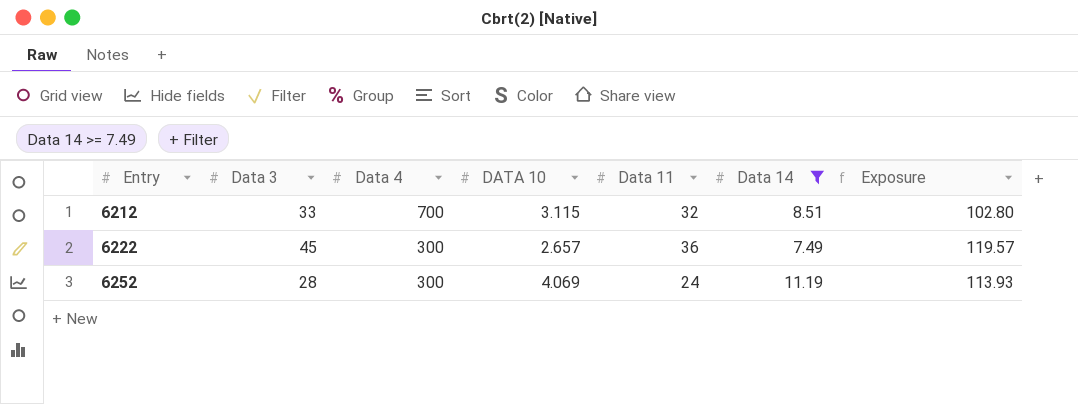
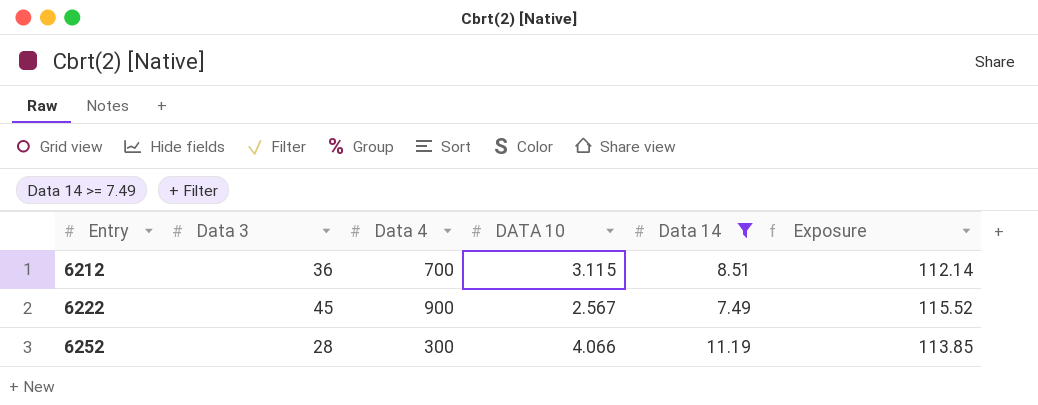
column Data 11 | position: 5 -> none
6212 | Data 3: 33 -> 36
6212 | Exposure: 102.80 -> 112.14
6222 | Data 4: 300 -> 900
6222 | DATA 10: 2.657 -> 2.567
6222 | Exposure: 119.57 -> 115.52
6252 | DATA 10: 4.069 -> 4.066
6252 | Exposure: 113.93 -> 113.85

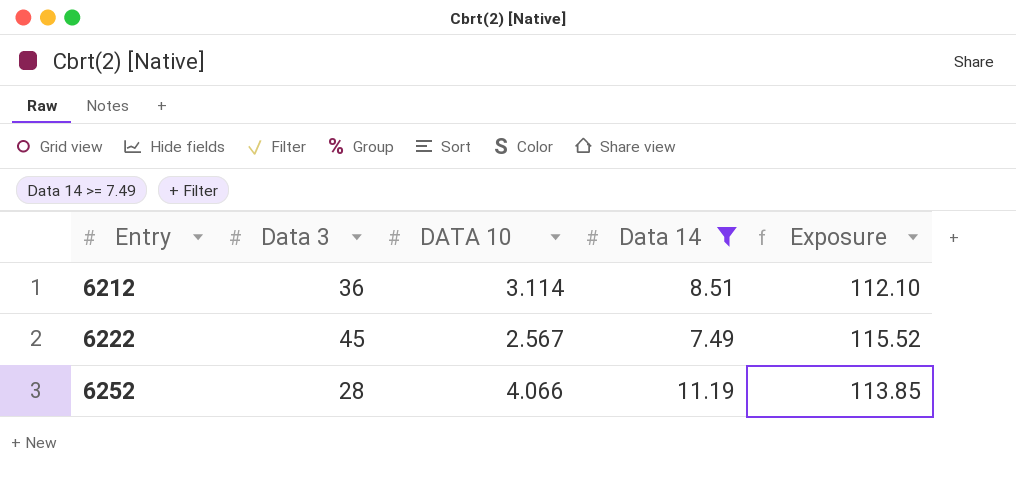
column Data 4 | position: 3 -> none
6212 | DATA 10: 3.115 -> 3.114
6212 | Exposure: 112.14 -> 112.10

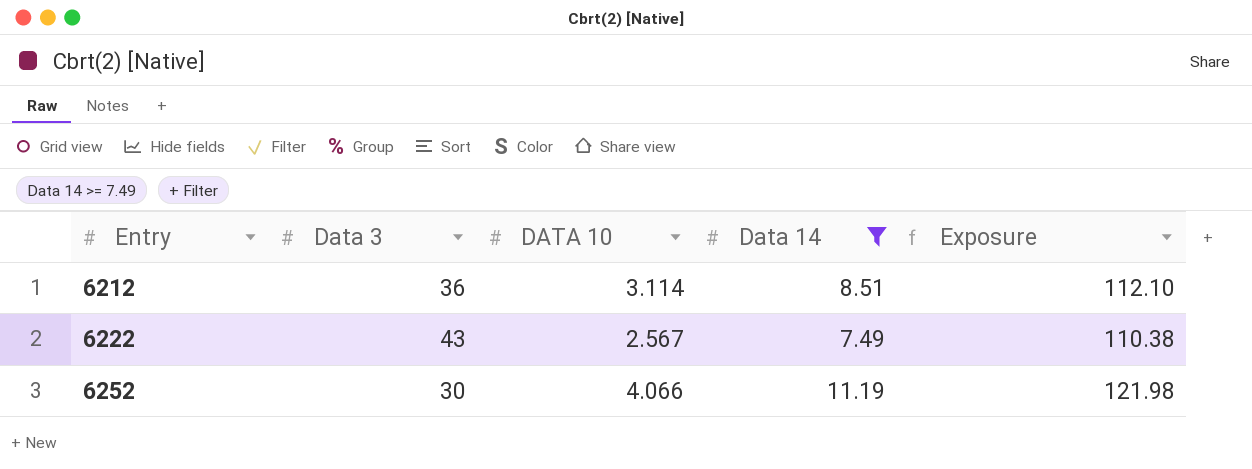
6222 | Data 3: 45 -> 43
6222 | Exposure: 115.52 -> 110.38
6252 | Data 3: 28 -> 30
6252 | Exposure: 113.85 -> 121.98

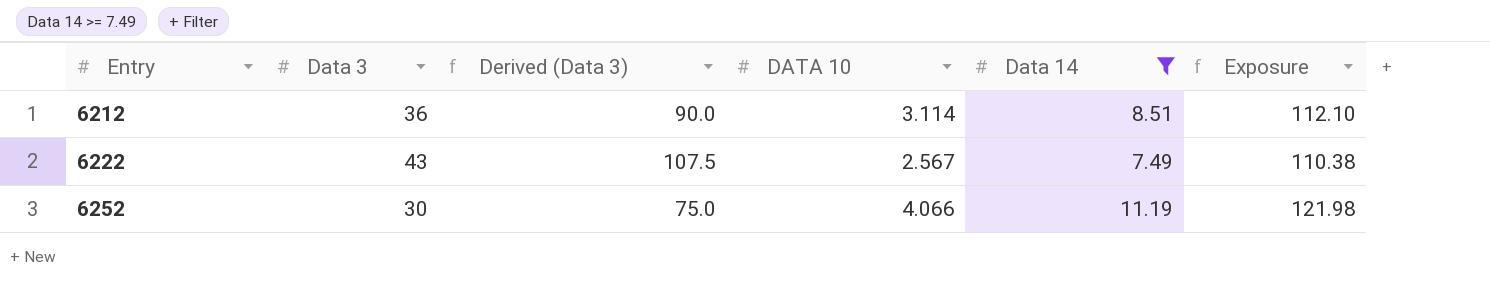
column Derived (Data 3) | formula: none -> [Data 3] * 2.5

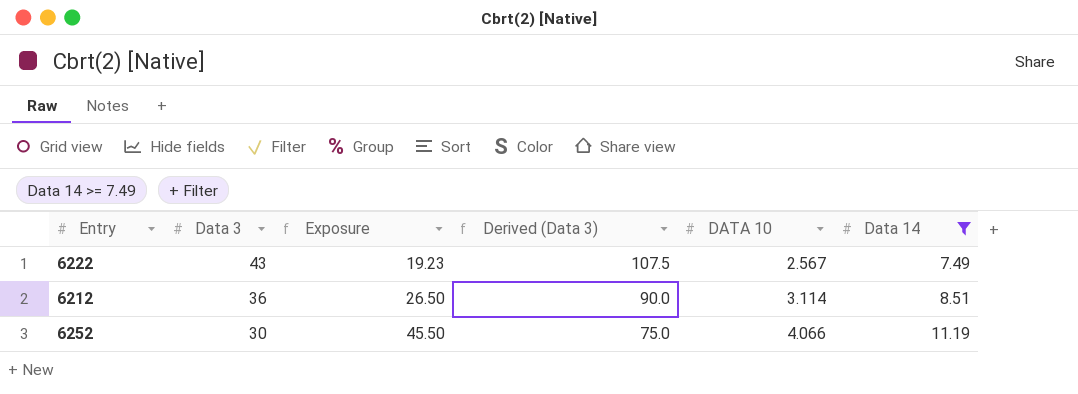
row order: Entry ascending -> Data 3 descending
column Exposure | formula: [Data 3] * [DATA 10] -> [DATA 10] * [Data 14]
column Exposure | position: 6 -> 3

